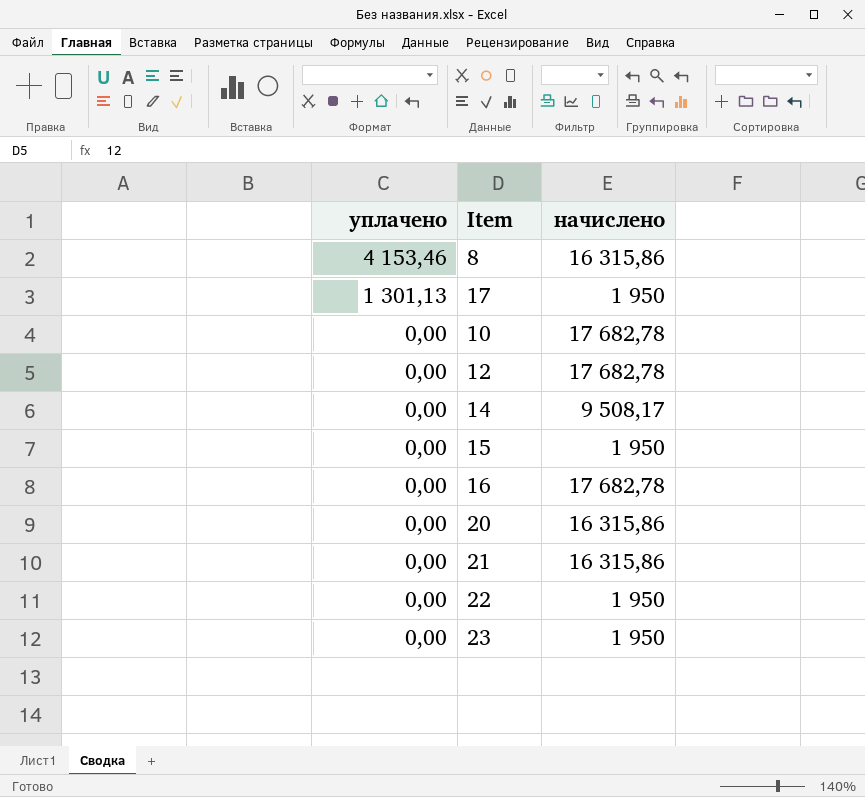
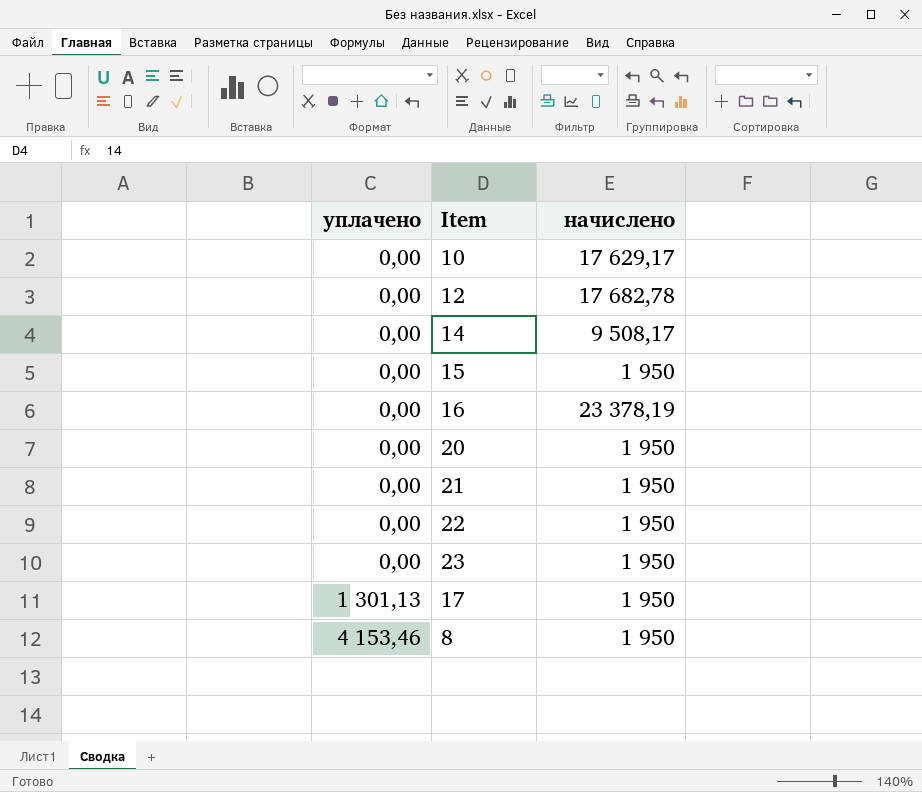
row order: уплачено descending -> уплачено ascending
10 | начислено: 17 682,78 -> 17 629,17
16 | начислено: 17 682,78 -> 23 378,19
20 | начислено: 16 315,86 -> 1 950
21 | начислено: 16 315,86 -> 1 950
8 | начислено: 16 315,86 -> 1 950

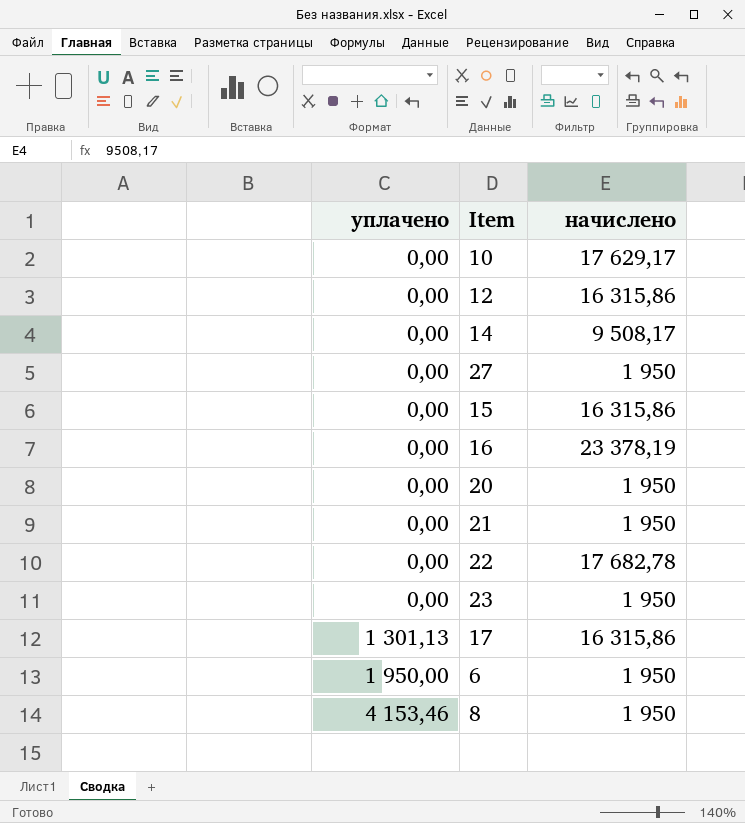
12 | начислено: 17 682,78 -> 16 315,86
row 27: none -> 0,00 | 1 950
15 | начислено: 1 950 -> 16 315,86
22 | начислено: 1 950 -> 17 682,78
17 | начислено: 1 950 -> 16 315,86
row 6: none -> 1 950,00 | 1 950

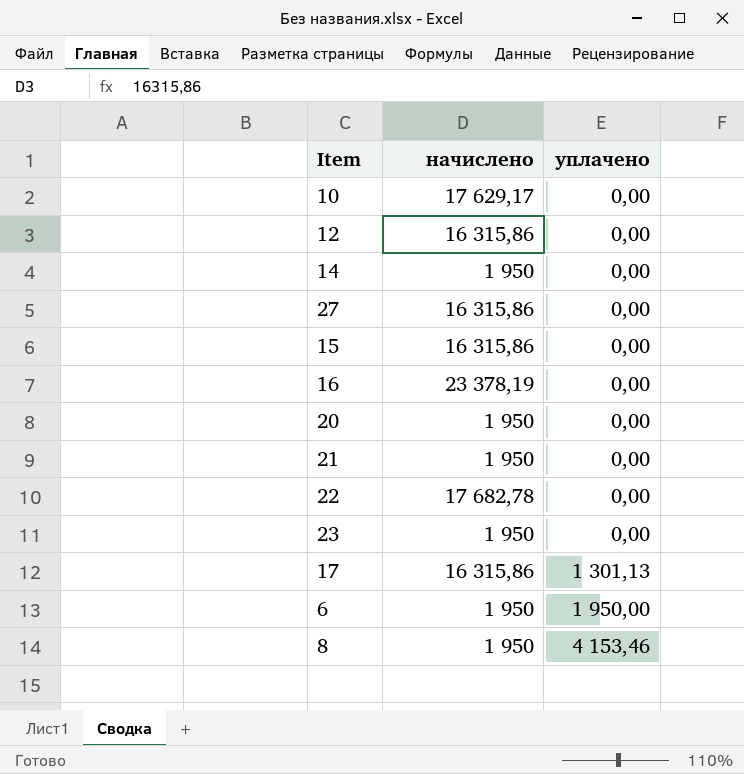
column уплачено | position: 1 -> 3
14 | начислено: 9 508,17 -> 1 950
27 | начислено: 1 950 -> 16 315,86

